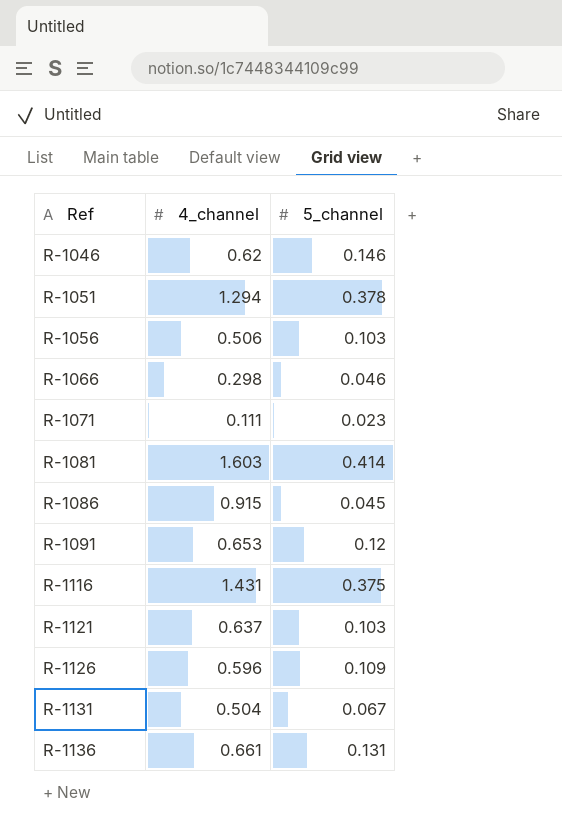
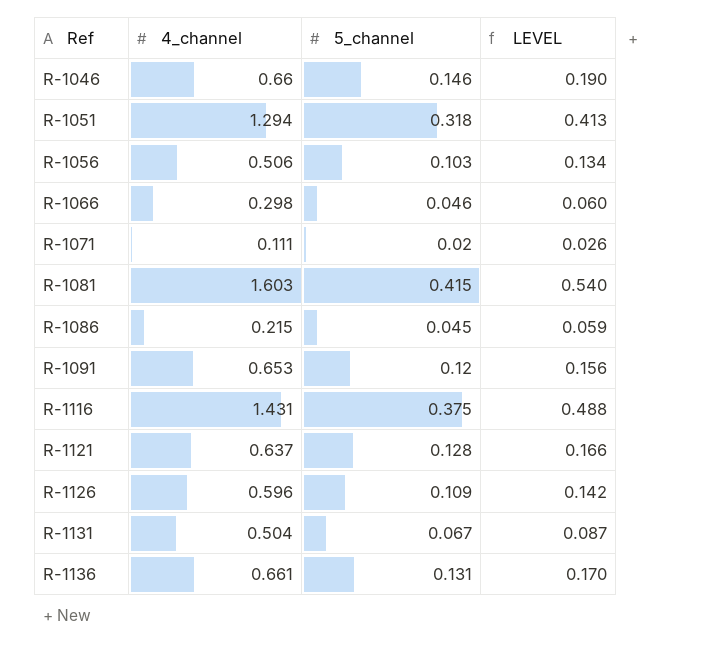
column LEVEL | formula: none -> [5_channel] * 1.3
R-1046 | 4_channel: 0.62 -> 0.66
R-1051 | 5_channel: 0.378 -> 0.318
R-1071 | 5_channel: 0.023 -> 0.02
R-1081 | 5_channel: 0.414 -> 0.415
R-1086 | 4_channel: 0.915 -> 0.215
R-1121 | 5_channel: 0.103 -> 0.128

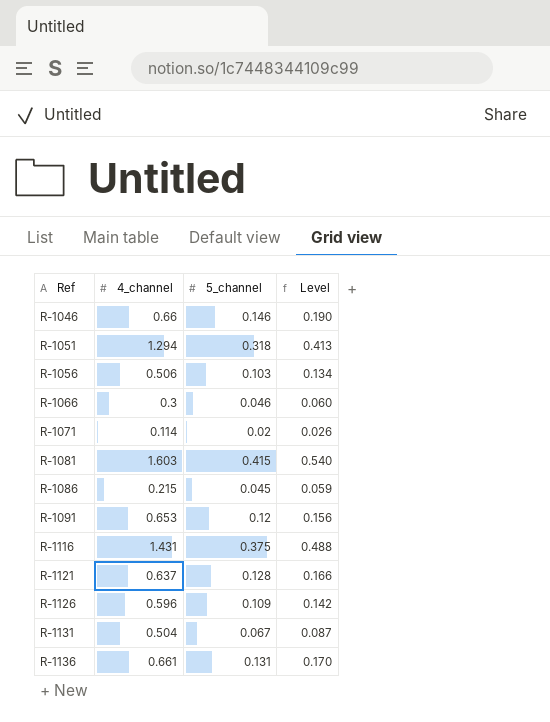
column name: LEVEL -> Level
R-1066 | 4_channel: 0.298 -> 0.3
R-1071 | 4_channel: 0.111 -> 0.114

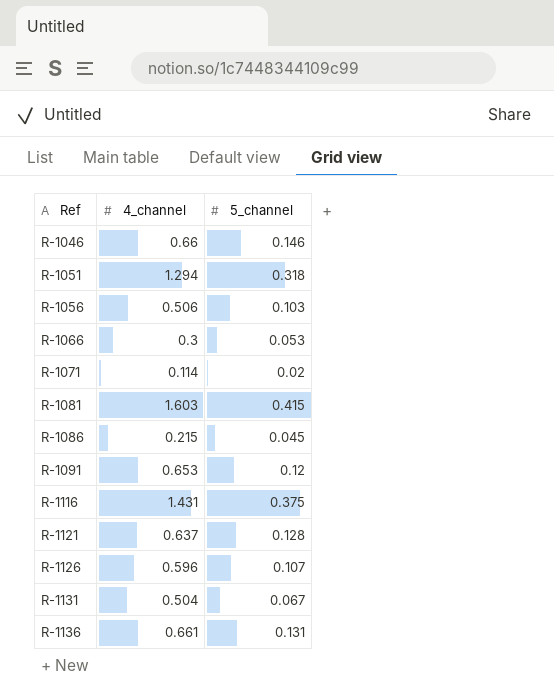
column Level | formula: [5_channel] * 1.3 -> none
R-1066 | 5_channel: 0.046 -> 0.053
R-1126 | 5_channel: 0.109 -> 0.107

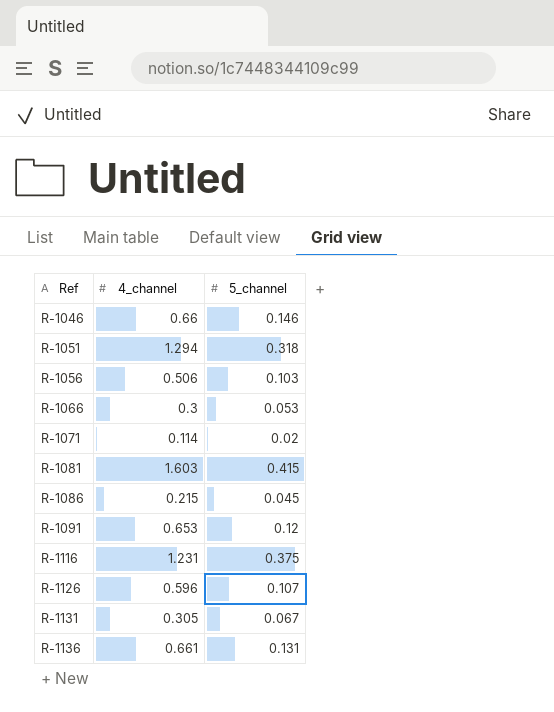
row R-1121: 0.637 | 0.128 -> none
R-1116 | 4_channel: 1.431 -> 1.231
R-1131 | 4_channel: 0.504 -> 0.305

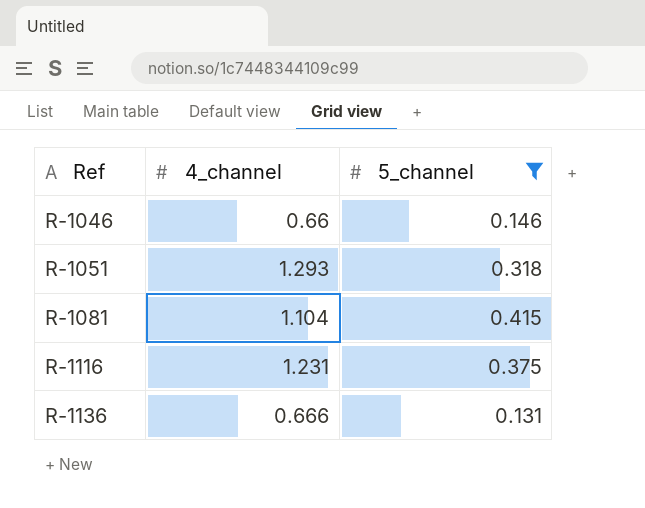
filter: none -> 5_channel >= 0.131
R-1051 | 4_channel: 1.294 -> 1.293
R-1081 | 4_channel: 1.603 -> 1.104
R-1136 | 4_channel: 0.661 -> 0.666

